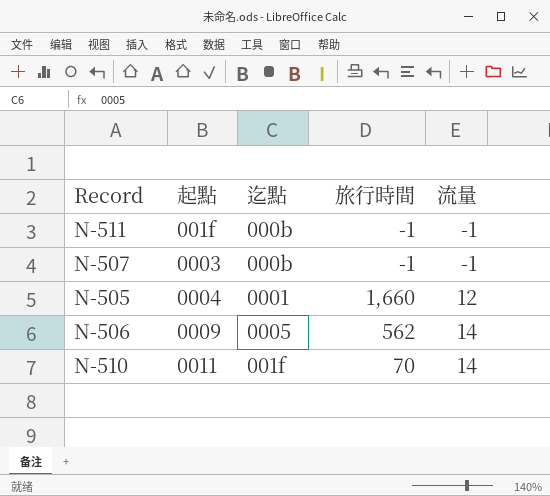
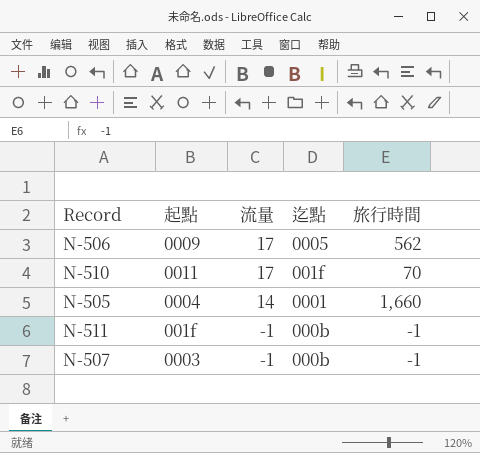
row order: 起點 ascending -> 流量 descending
column 流量 | position: 5 -> 3
N-506 | 流量: 14 -> 17
N-510 | 流量: 14 -> 17
N-505 | 流量: 12 -> 14

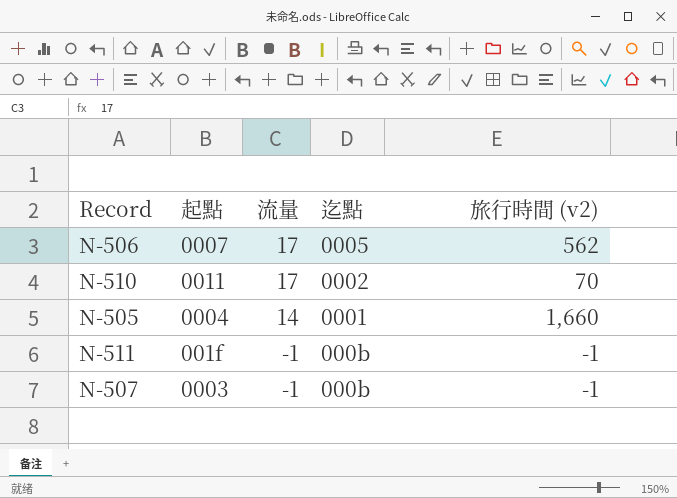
column name: 旅行時間 -> 旅行時間 (v2)
N-506 | 起點: 0009 -> 0007
N-510 | 迄點: 001f -> 0002

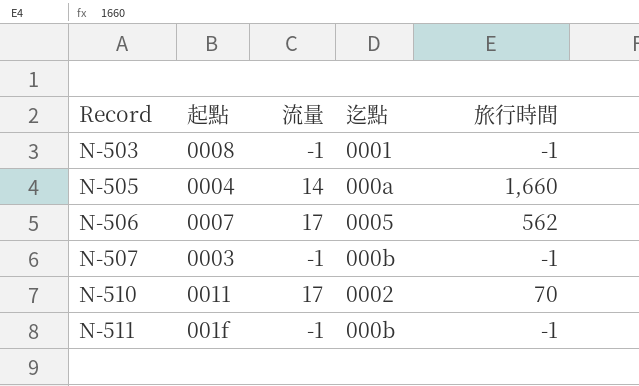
row order: 流量 descending -> Record ascending
column name: 旅行時間 (v2) -> 旅行時間
row N-503: none -> 0008 | -1 | 0001 | -1
N-505 | 迄點: 0001 -> 000a

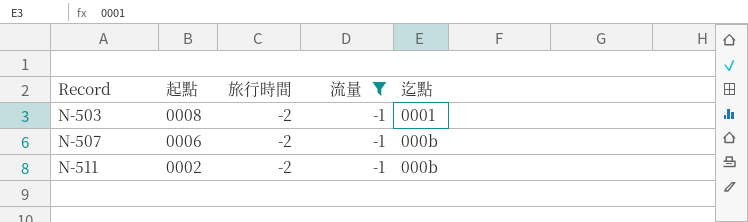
filter: none -> 流量 = -1
column 旅行時間 | position: 5 -> 3
N-503 | 旅行時間: -1 -> -2
N-507 | 起點: 0003 -> 0006
N-507 | 旅行時間: -1 -> -2
N-511 | 起點: 001f -> 0002
N-511 | 旅行時間: -1 -> -2

